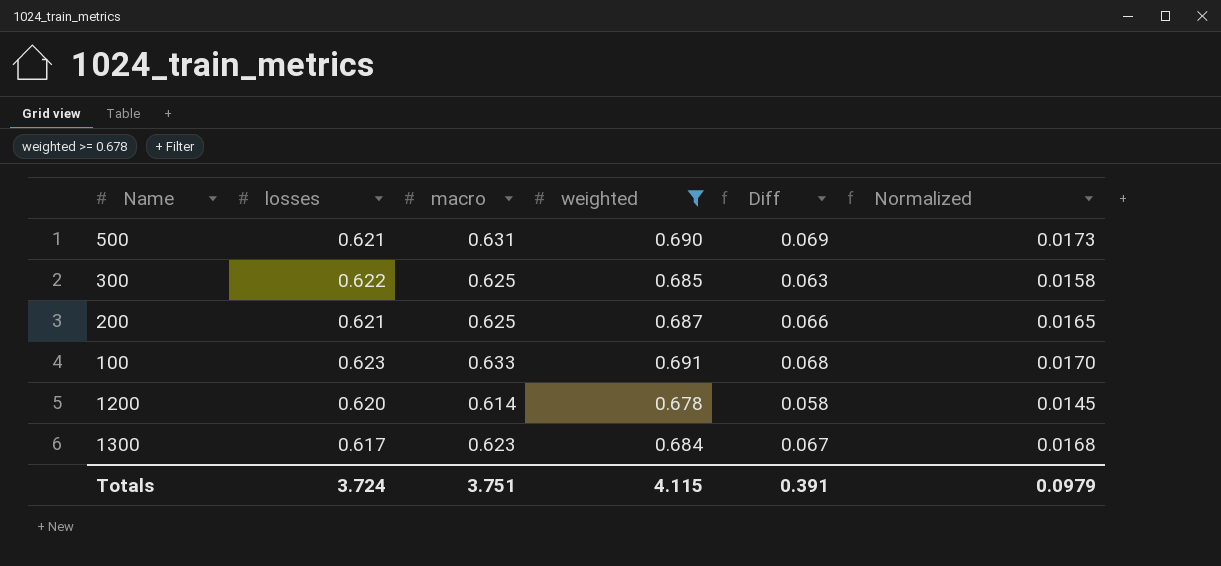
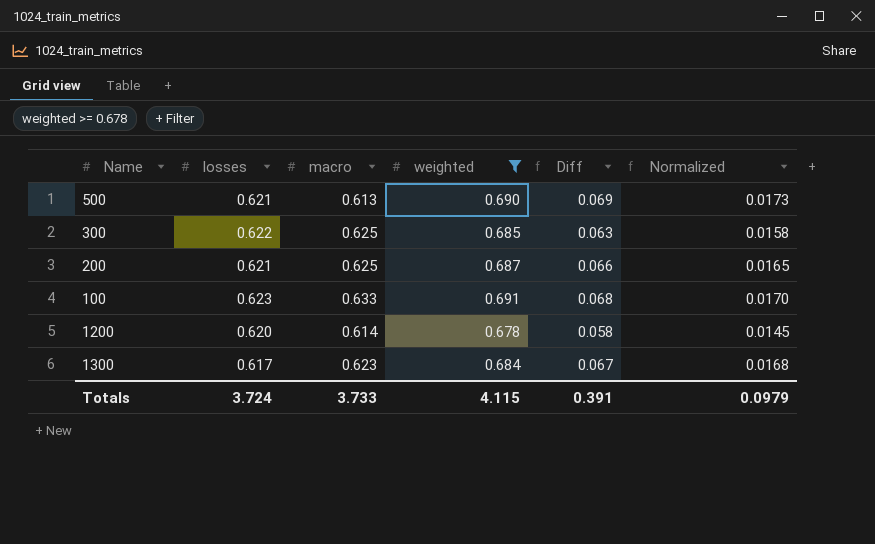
500 | macro: 0.631 -> 0.613
Totals | macro: 3.751 -> 3.733

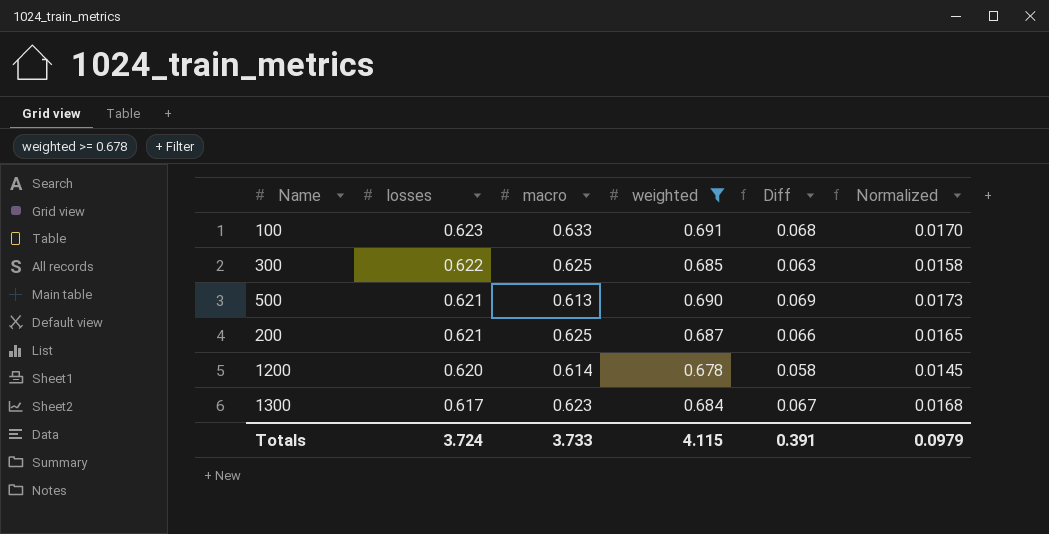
row order: none -> losses descending

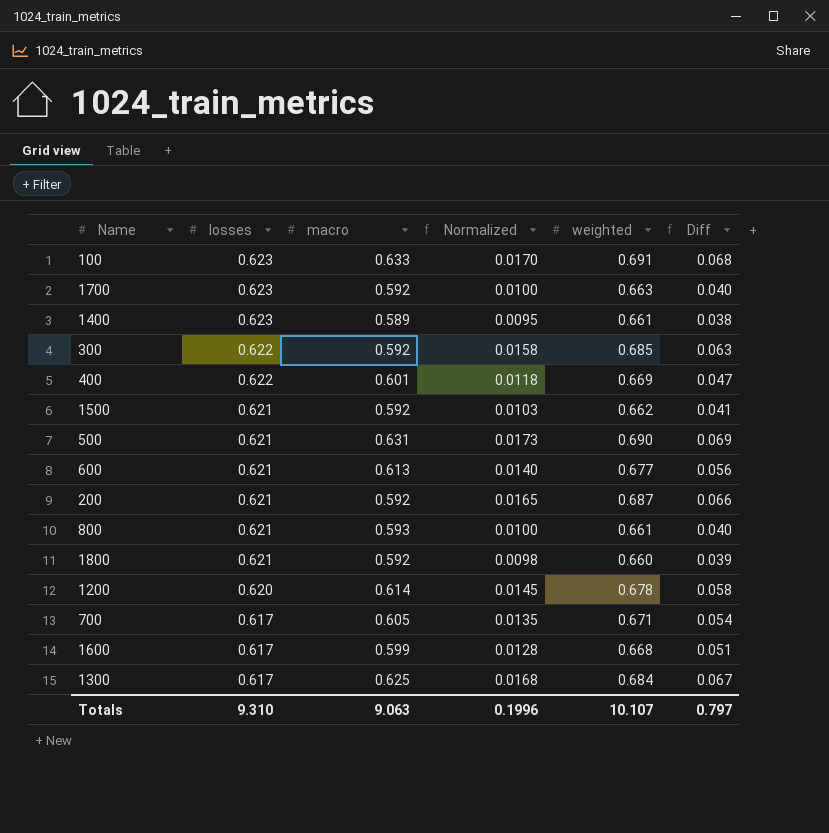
filter: weighted >= 0.678 -> none
column Normalized | position: 6 -> 4
300 | macro: 0.625 -> 0.592
500 | macro: 0.613 -> 0.631
200 | macro: 0.625 -> 0.592
1300 | macro: 0.623 -> 0.625
Totals | losses: 3.724 -> 9.310
Totals | macro: 3.733 -> 9.063
Totals | Normalized: 0.0979 -> 0.1996
Totals | weighted: 4.115 -> 10.107
Totals | Diff: 0.391 -> 0.797

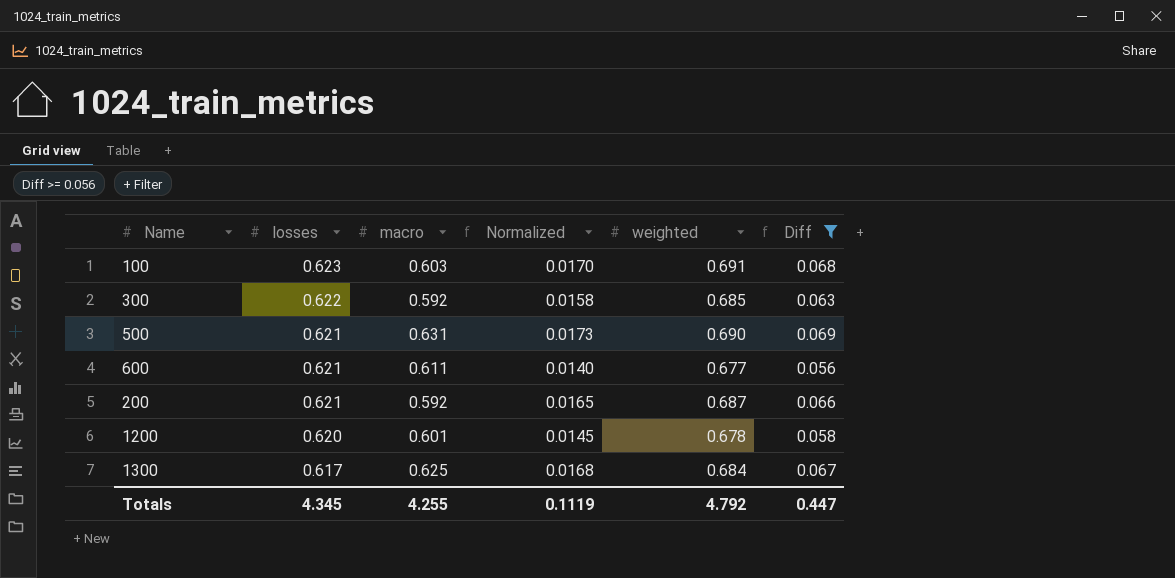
filter: none -> Diff >= 0.056
100 | macro: 0.633 -> 0.603
600 | macro: 0.613 -> 0.611
1200 | macro: 0.614 -> 0.601
Totals | losses: 9.310 -> 4.345
Totals | macro: 9.063 -> 4.255
Totals | Normalized: 0.1996 -> 0.1119
Totals | weighted: 10.107 -> 4.792
Totals | Diff: 0.797 -> 0.447

